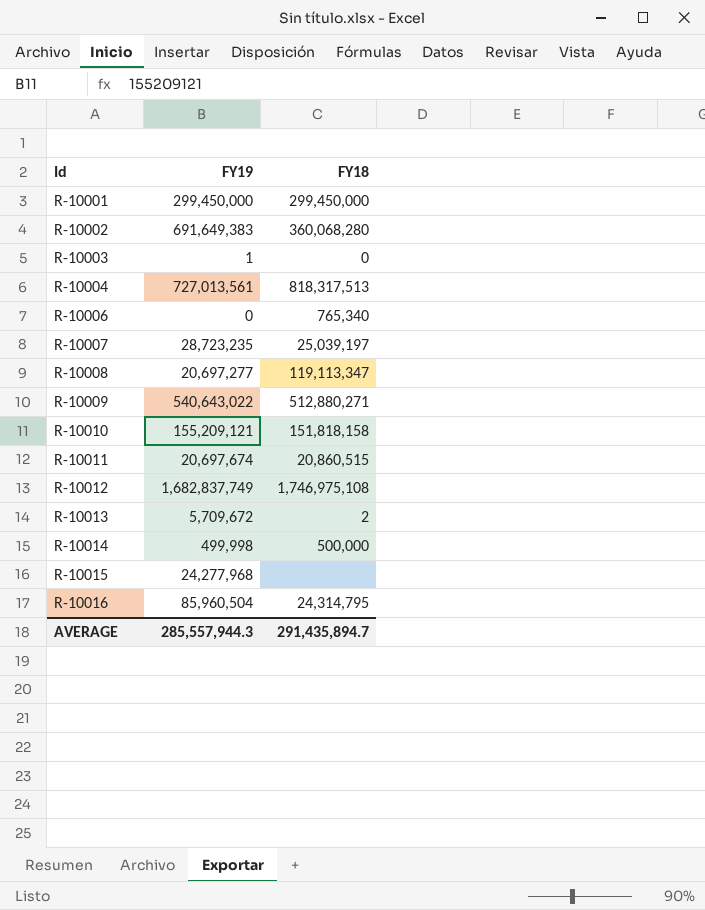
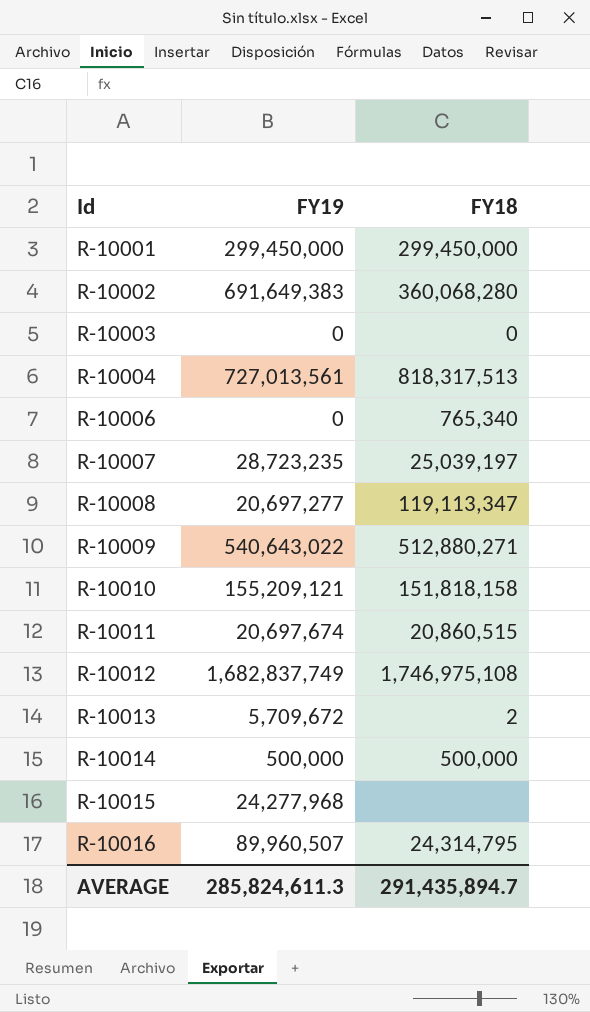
R-10003 | FY19: 1 -> 0
R-10014 | FY19: 499,998 -> 500,000
R-10016 | FY19: 85,960,504 -> 89,960,507
AVERAGE | FY19: 285,557,944.3 -> 285,824,611.3

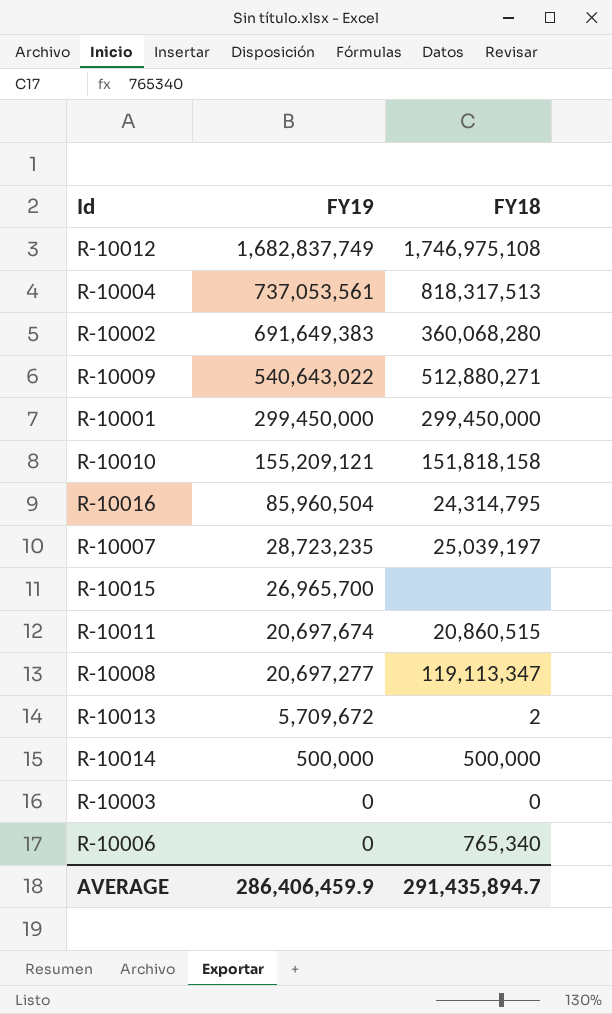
row order: Id ascending -> FY19 descending
R-10004 | FY19: 727,013,561 -> 737,053,561
R-10016 | FY19: 89,960,507 -> 85,960,504
R-10015 | FY19: 24,277,968 -> 26,965,700
AVERAGE | FY19: 285,824,611.3 -> 286,406,459.9

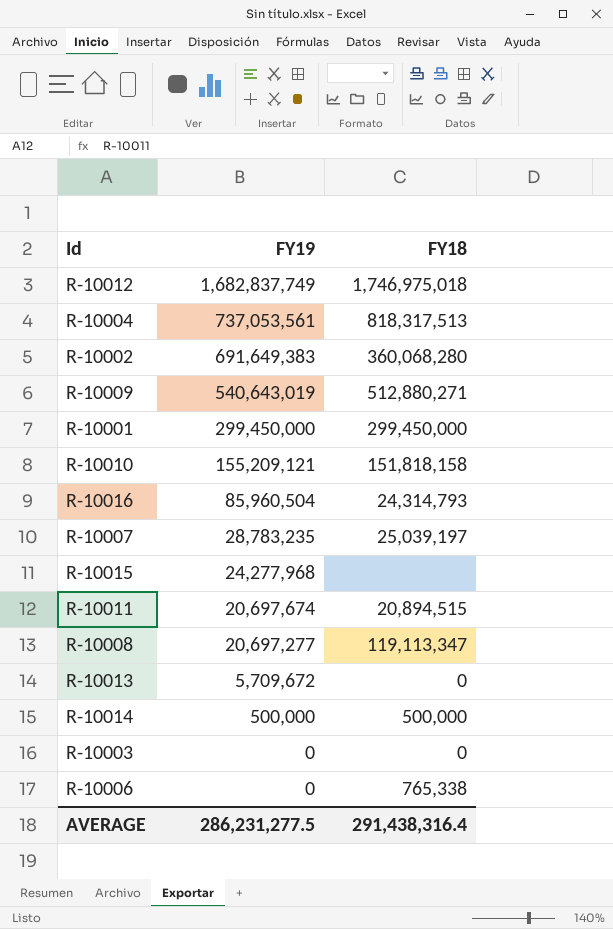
R-10012 | FY18: 1,746,975,108 -> 1,746,975,018
R-10009 | FY19: 540,643,022 -> 540,643,019
R-10016 | FY18: 24,314,795 -> 24,314,793
R-10007 | FY19: 28,723,235 -> 28,783,235
R-10015 | FY19: 26,965,700 -> 24,277,968
R-10011 | FY18: 20,860,515 -> 20,894,515
R-10013 | FY18: 2 -> 0
R-10006 | FY18: 765,340 -> 765,338
AVERAGE | FY19: 286,406,459.9 -> 286,231,277.5
AVERAGE | FY18: 291,435,894.7 -> 291,438,316.4

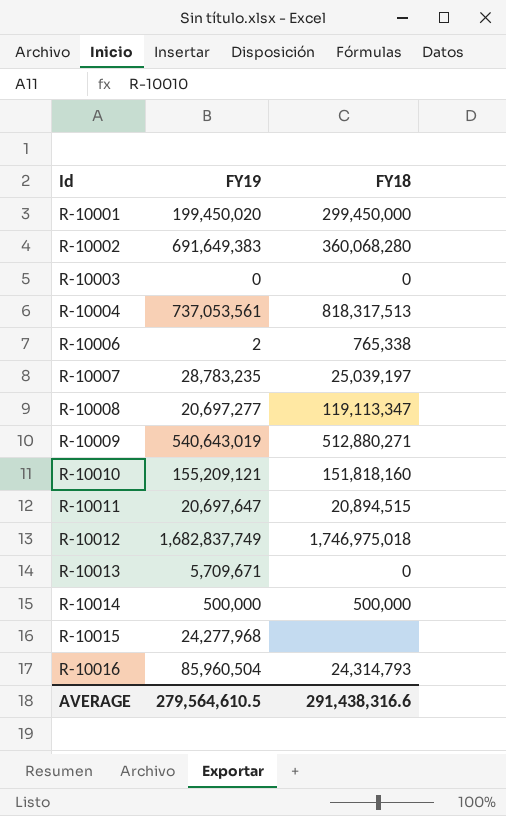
row order: FY19 descending -> Id ascending
R-10001 | FY19: 299,450,000 -> 199,450,020
R-10006 | FY19: 0 -> 2
R-10010 | FY18: 151,818,158 -> 151,818,160
R-10011 | FY19: 20,697,674 -> 20,697,647
R-10013 | FY19: 5,709,672 -> 5,709,671
AVERAGE | FY19: 286,231,277.5 -> 279,564,610.5
AVERAGE | FY18: 291,438,316.4 -> 291,438,316.6

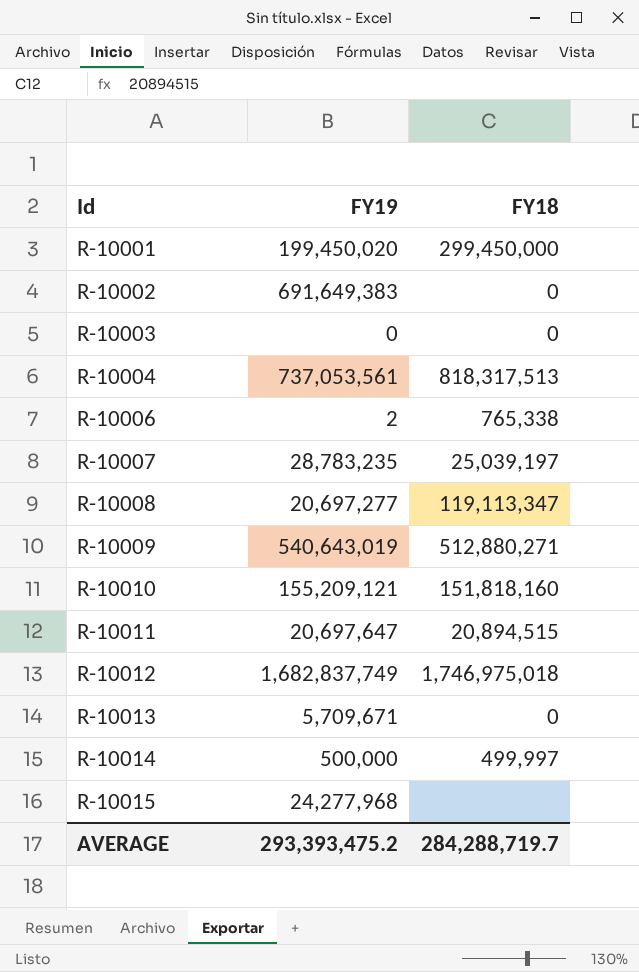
row R-10016: 85,960,504 | 24,314,793 -> none
R-10002 | FY18: 360,068,280 -> 0
R-10014 | FY18: 500,000 -> 499,997
AVERAGE | FY19: 279,564,610.5 -> 293,393,475.2
AVERAGE | FY18: 291,438,316.6 -> 284,288,719.7

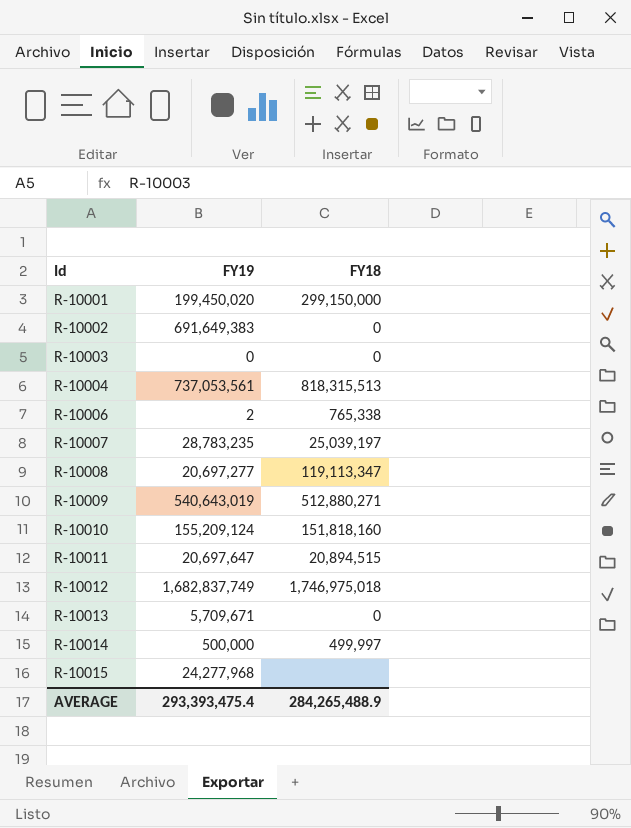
R-10001 | FY18: 299,450,000 -> 299,150,000
R-10004 | FY18: 818,317,513 -> 818,315,513
R-10010 | FY19: 155,209,121 -> 155,209,124
AVERAGE | FY19: 293,393,475.2 -> 293,393,475.4
AVERAGE | FY18: 284,288,719.7 -> 284,265,488.9

